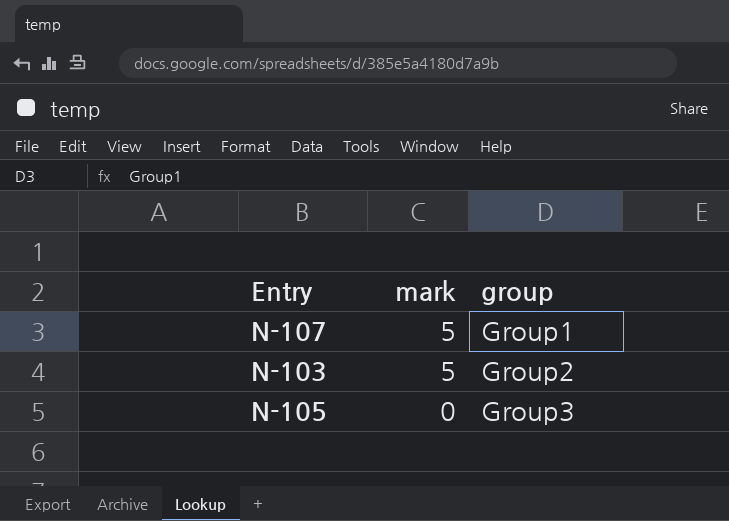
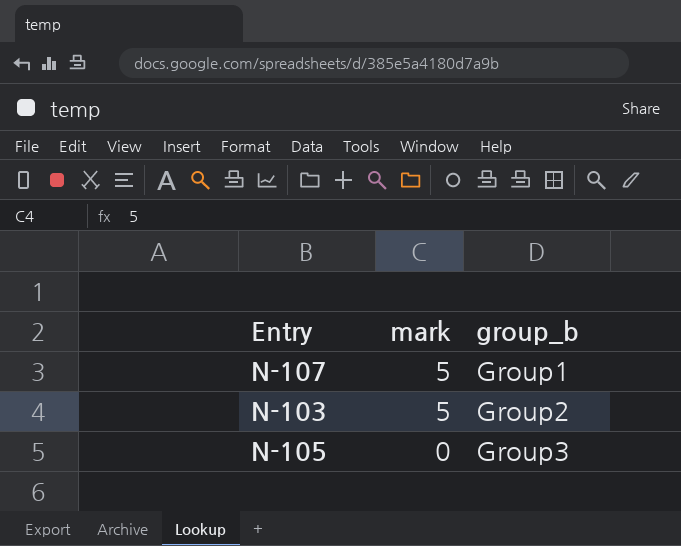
column name: group -> group_b

